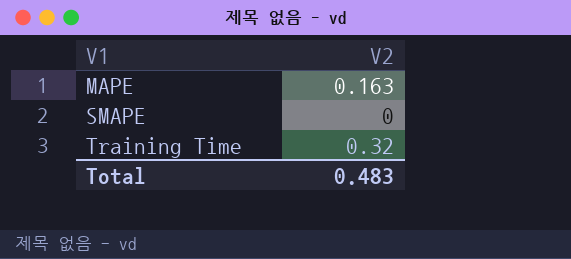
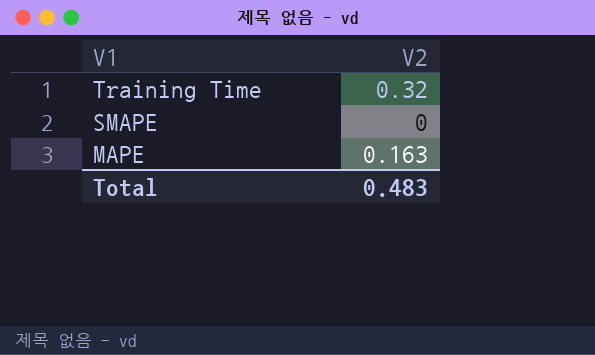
row order: V1 ascending -> V1 descending

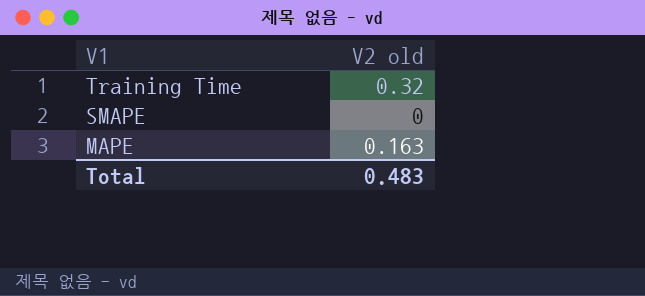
column name: V2 -> V2 old

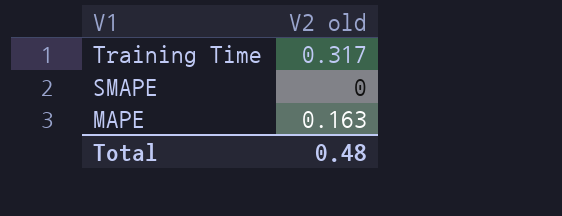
Training Time | V2 old: 0.32 -> 0.317
Total | V2 old: 0.483 -> 0.48

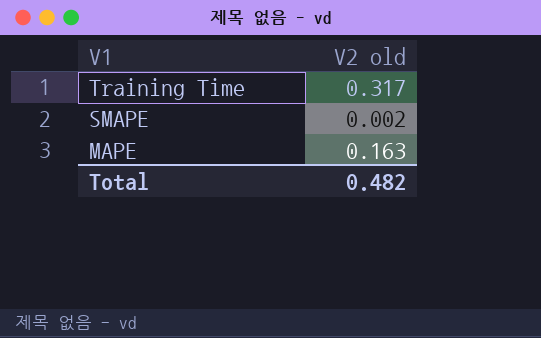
SMAPE | V2 old: 0 -> 0.002
Total | V2 old: 0.48 -> 0.482

